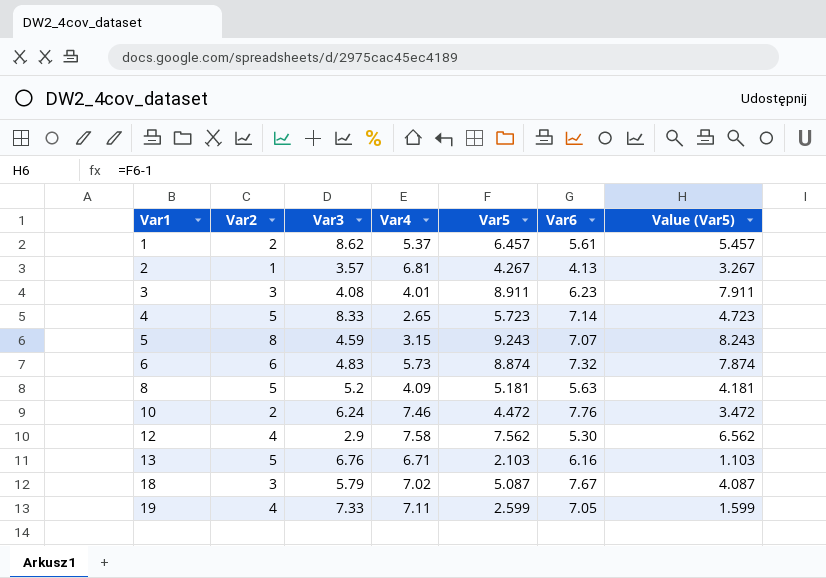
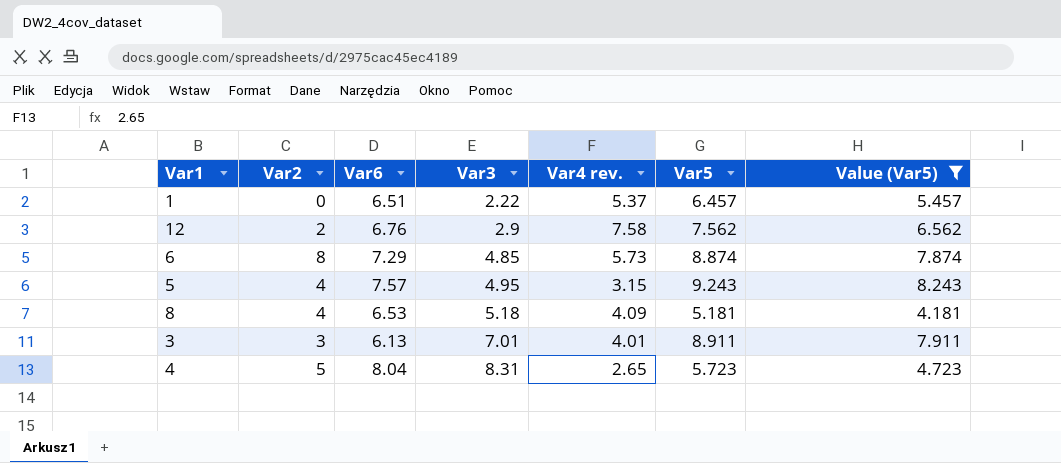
filter: none -> Value (Var5) >= 4.181
row order: Var1 ascending -> Var3 ascending
column Var6 | position: 6 -> 3
column name: Var4 -> Var4 rev.
1 | Var2: 2 -> 0
1 | Var6: 5.61 -> 6.51
1 | Var3: 8.62 -> 2.22
12 | Var2: 4 -> 2
12 | Var6: 5.30 -> 6.76
6 | Var2: 6 -> 8
6 | Var6: 7.32 -> 7.29
6 | Var3: 4.83 -> 4.85
5 | Var2: 8 -> 4
5 | Var6: 7.07 -> 7.57
5 | Var3: 4.59 -> 4.95
8 | Var2: 5 -> 4
8 | Var6: 5.63 -> 6.53
8 | Var3: 5.2 -> 5.18
3 | Var6: 6.23 -> 6.13
3 | Var3: 4.08 -> 7.01
4 | Var6: 7.14 -> 8.04
4 | Var3: 8.33 -> 8.31

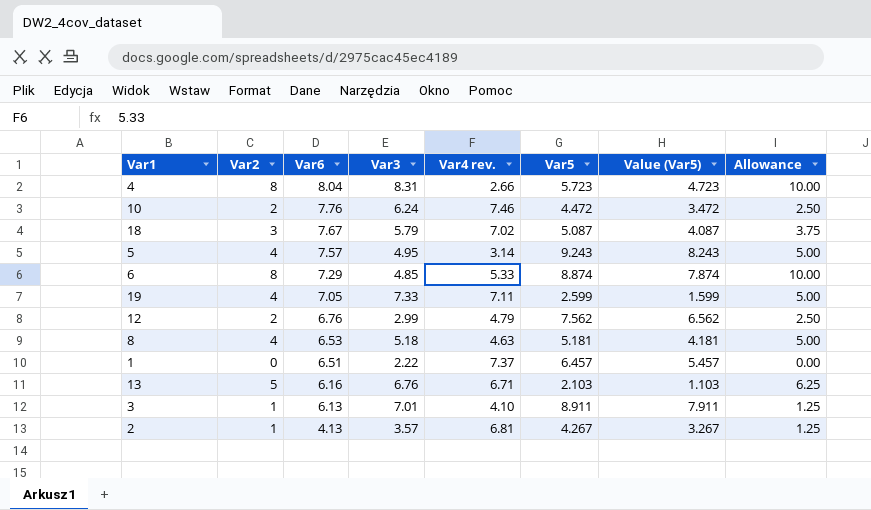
filter: Value (Var5) >= 4.181 -> none
row order: Var3 ascending -> Var6 descending
column Allowance | formula: none -> [Var2] * 1.25
4 | Var2: 5 -> 8
4 | Var4 rev.: 2.65 -> 2.66
5 | Var4 rev.: 3.15 -> 3.14
6 | Var4 rev.: 5.73 -> 5.33
12 | Var3: 2.9 -> 2.99
12 | Var4 rev.: 7.58 -> 4.79
8 | Var4 rev.: 4.09 -> 4.63
1 | Var4 rev.: 5.37 -> 7.37
3 | Var2: 3 -> 1
3 | Var4 rev.: 4.01 -> 4.10

